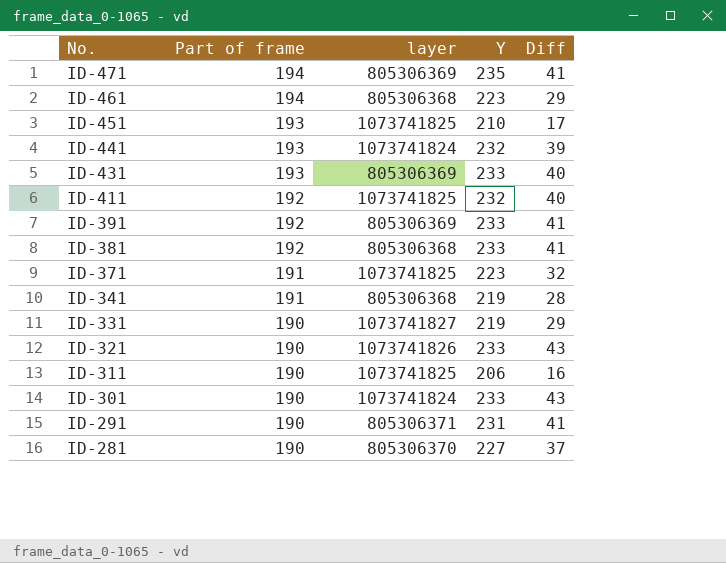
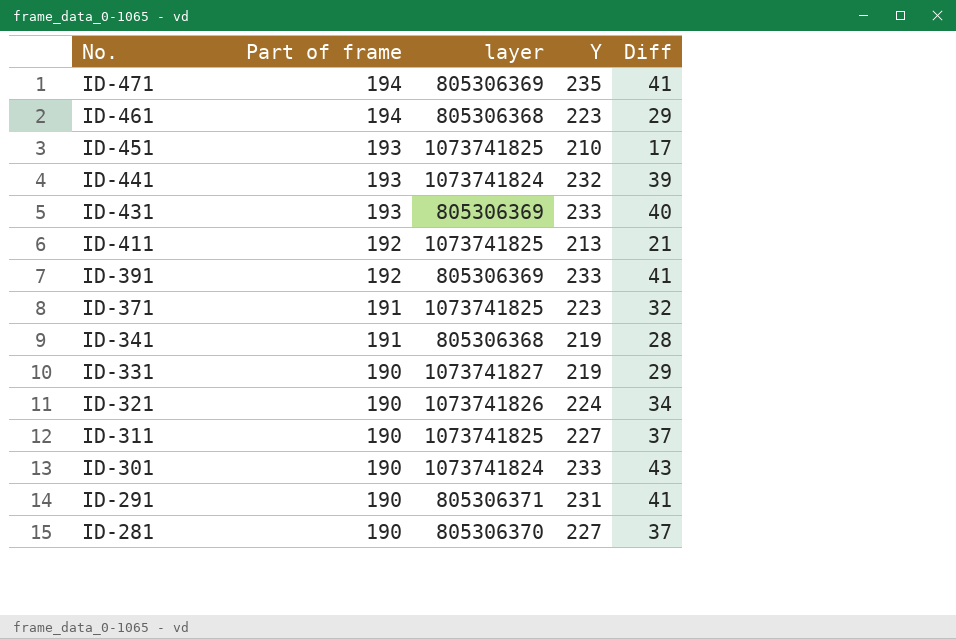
row ID-381: 192 | 805306368 | 233 | 41 -> none
ID-411 | Y: 232 -> 213
ID-411 | Diff: 40 -> 21
ID-321 | Y: 233 -> 224
ID-321 | Diff: 43 -> 34
ID-311 | Y: 206 -> 227
ID-311 | Diff: 16 -> 37

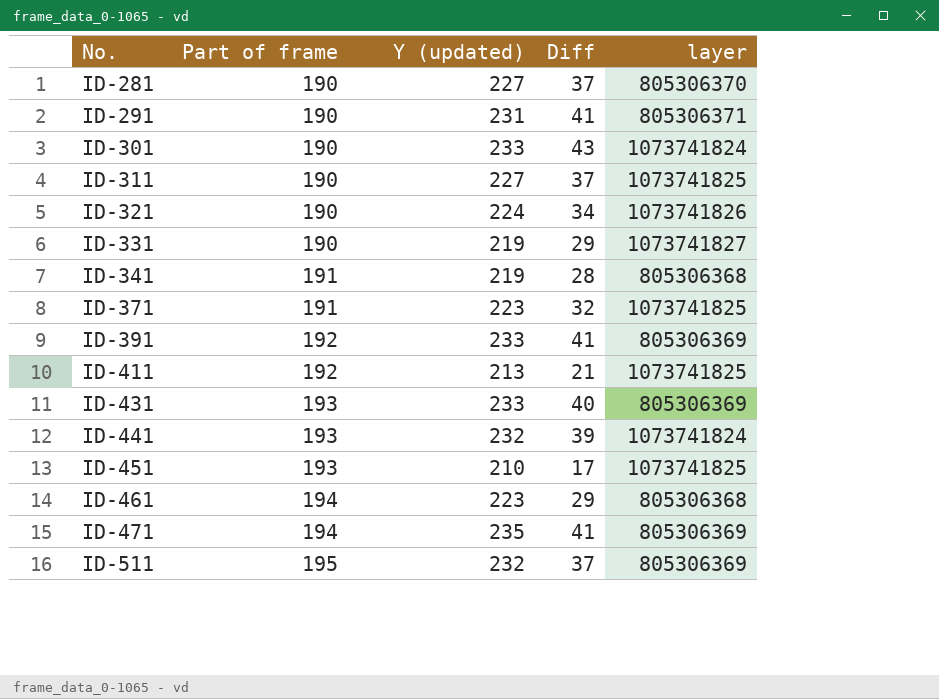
row order: No. descending -> No. ascending
column name: Y -> Y (updated)
column layer | position: 3 -> 5
row ID-511: none -> 195 | 232 | 37 | 805306369

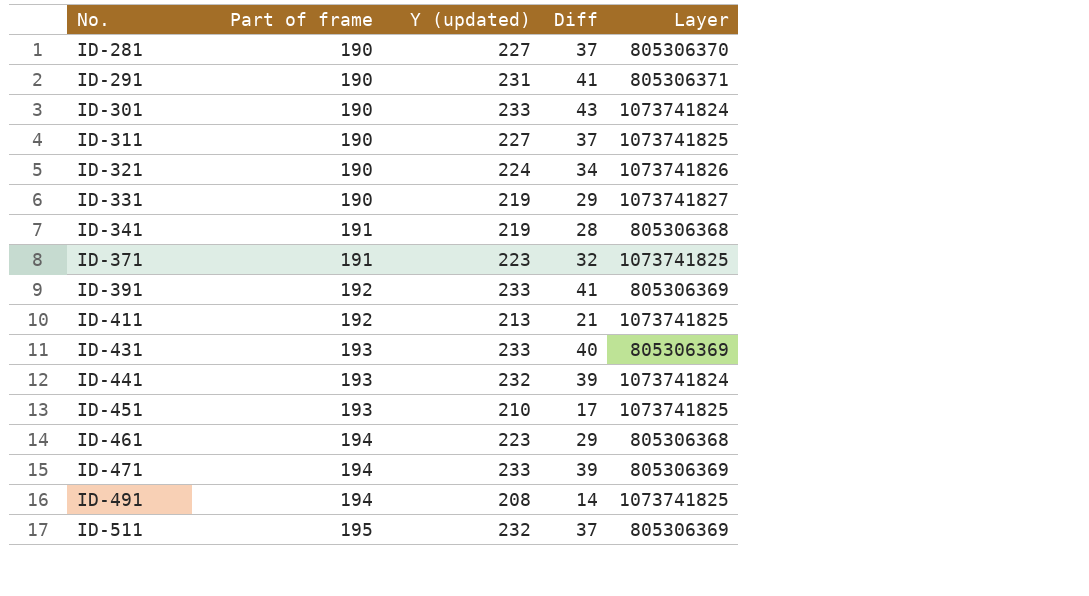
column name: layer -> Layer
ID-471 | Y (updated): 235 -> 233
ID-471 | Diff: 41 -> 39
row ID-491: none -> 194 | 208 | 14 | 1073741825

